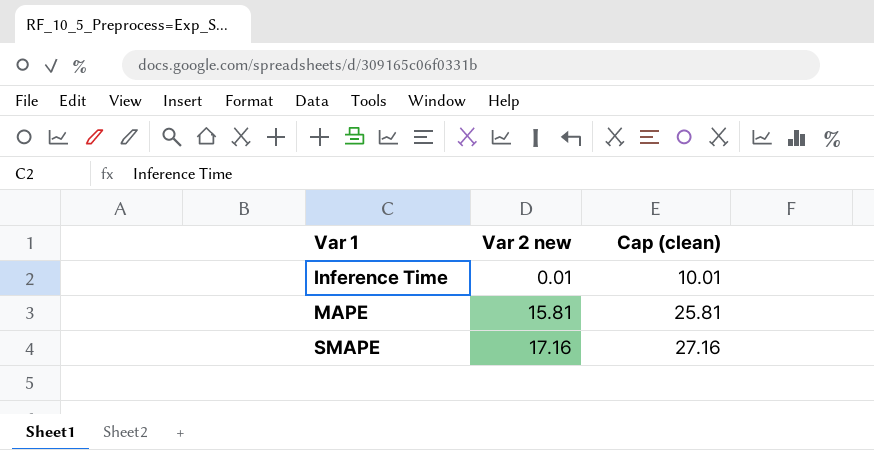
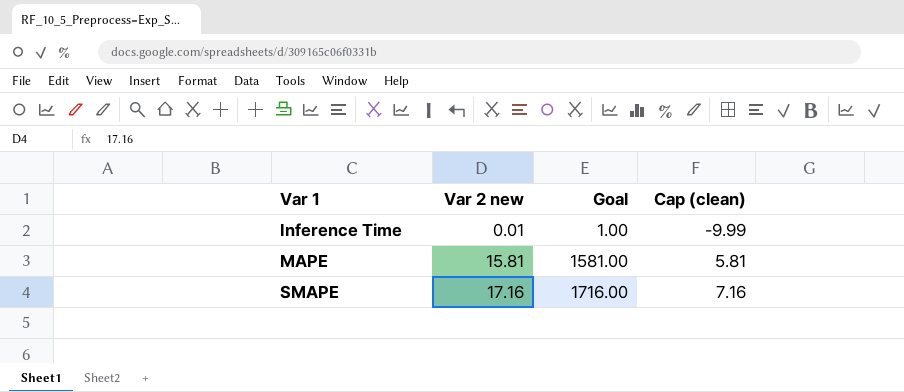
column Goal | formula: none -> [Var 2 new] * 100
column Cap (clean) | formula: [Var 2 new] + 10 -> [Var 2 new] - 10

